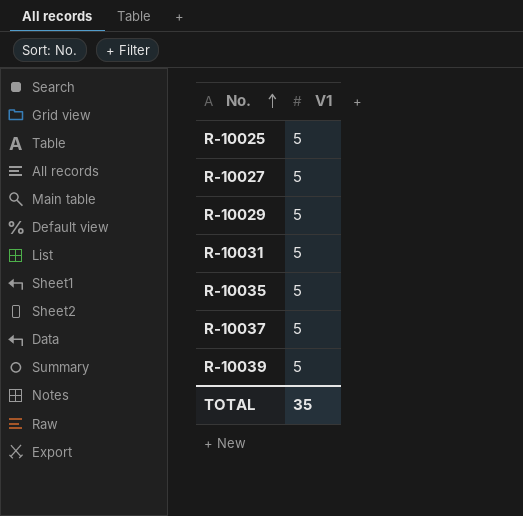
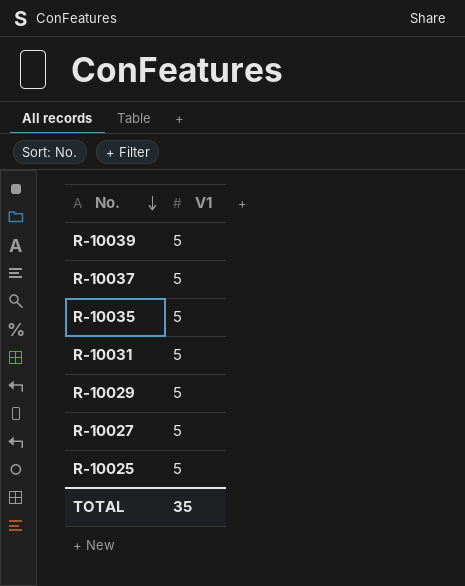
row order: No. ascending -> No. descending

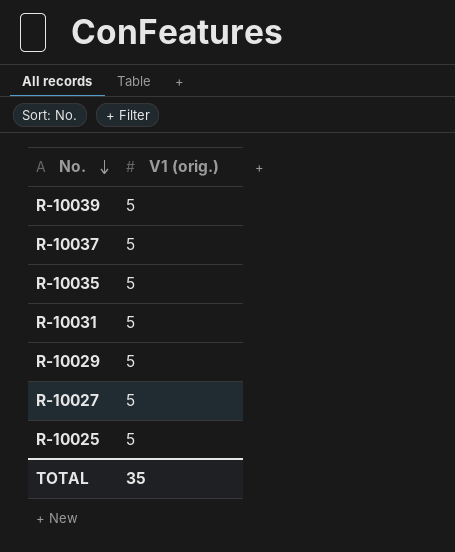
column name: V1 -> V1 (orig.)

